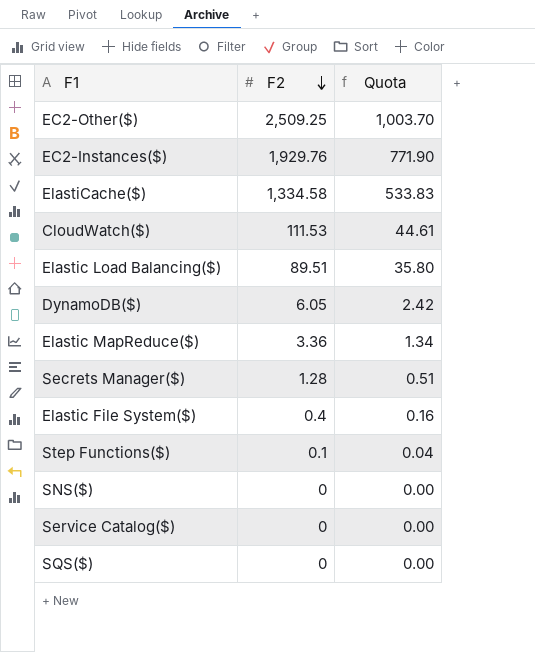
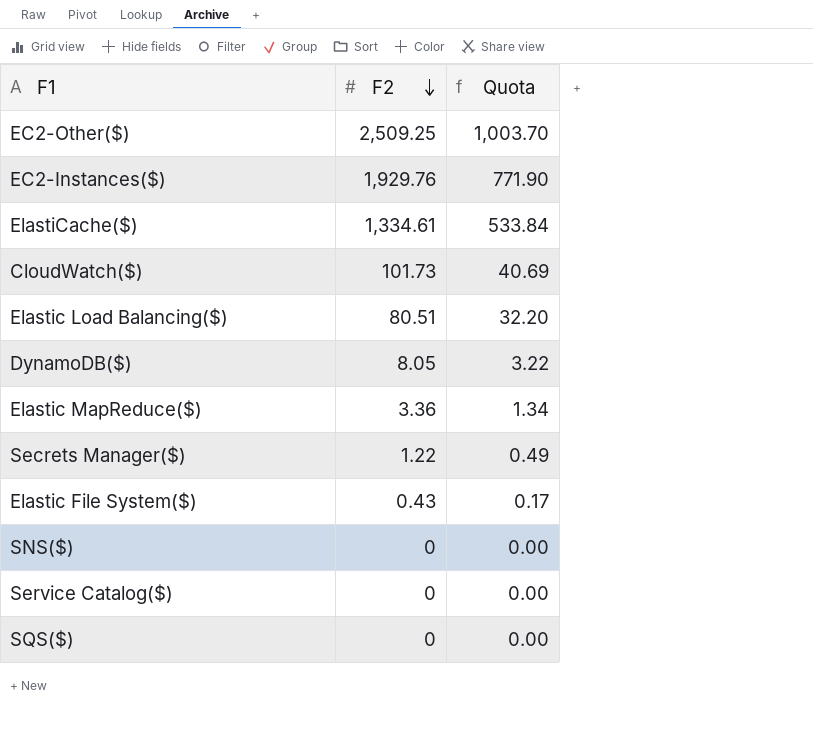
row Step Functions($): 0.1 | 0.04 -> none
ElastiCache($) | F2: 1,334.58 -> 1,334.61
ElastiCache($) | Quota: 533.83 -> 533.84
CloudWatch($) | F2: 111.53 -> 101.73
CloudWatch($) | Quota: 44.61 -> 40.69
Elastic Load Balancing($) | F2: 89.51 -> 80.51
Elastic Load Balancing($) | Quota: 35.80 -> 32.20
DynamoDB($) | F2: 6.05 -> 8.05
DynamoDB($) | Quota: 2.42 -> 3.22
Secrets Manager($) | F2: 1.28 -> 1.22
Secrets Manager($) | Quota: 0.51 -> 0.49
Elastic File System($) | F2: 0.4 -> 0.43
Elastic File System($) | Quota: 0.16 -> 0.17

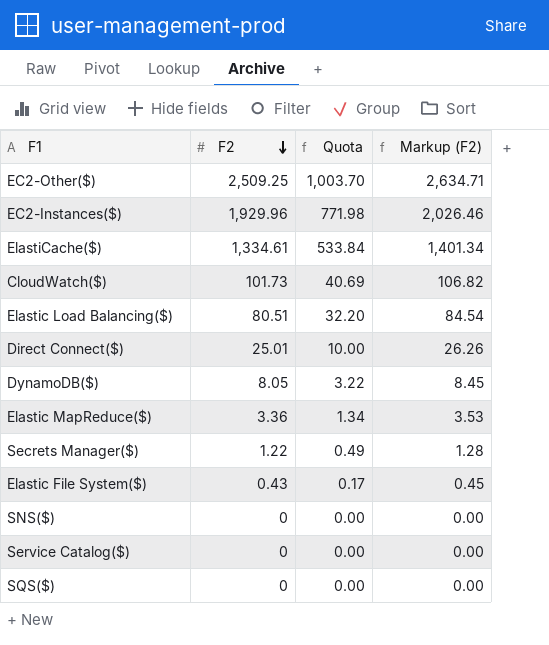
column Markup (F2) | formula: none -> [F2] * 1.05
EC2-Instances($) | F2: 1,929.76 -> 1,929.96
EC2-Instances($) | Quota: 771.90 -> 771.98
row Direct Connect($): none -> 25.01 | 10.00 | 26.26

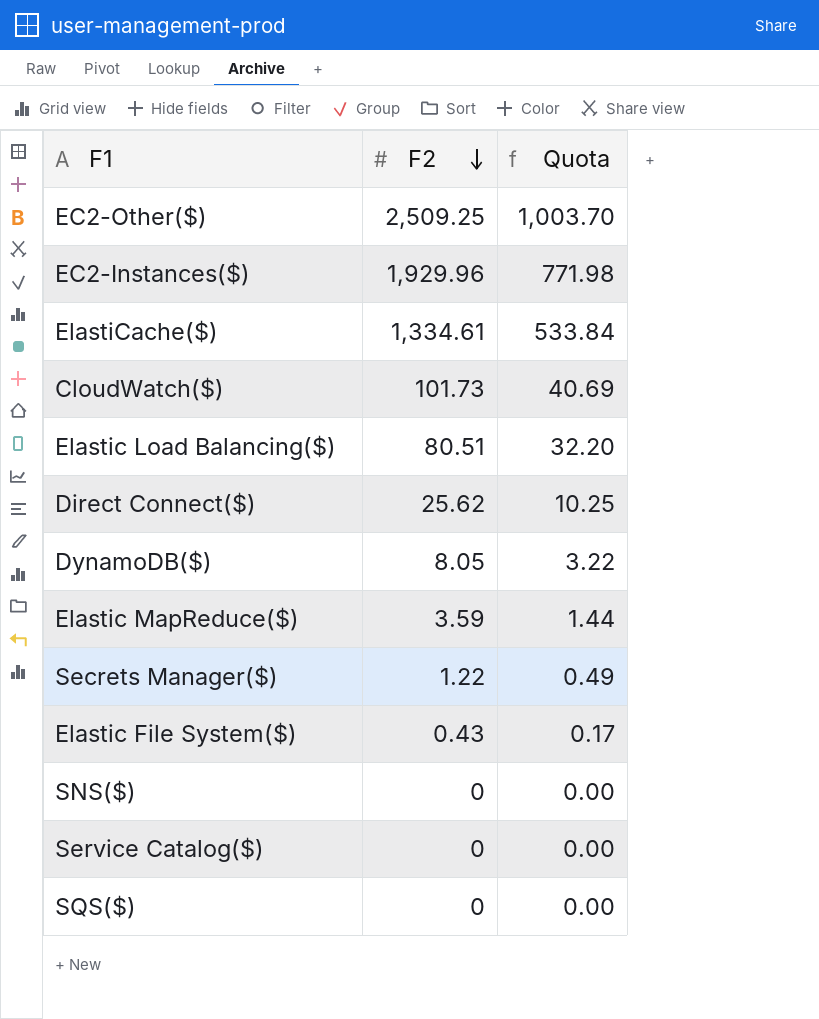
column Markup (F2) | formula: [F2] * 1.05 -> none
Direct Connect($) | F2: 25.01 -> 25.62
Direct Connect($) | Quota: 10.00 -> 10.25
Elastic MapReduce($) | F2: 3.36 -> 3.59
Elastic MapReduce($) | Quota: 1.34 -> 1.44

